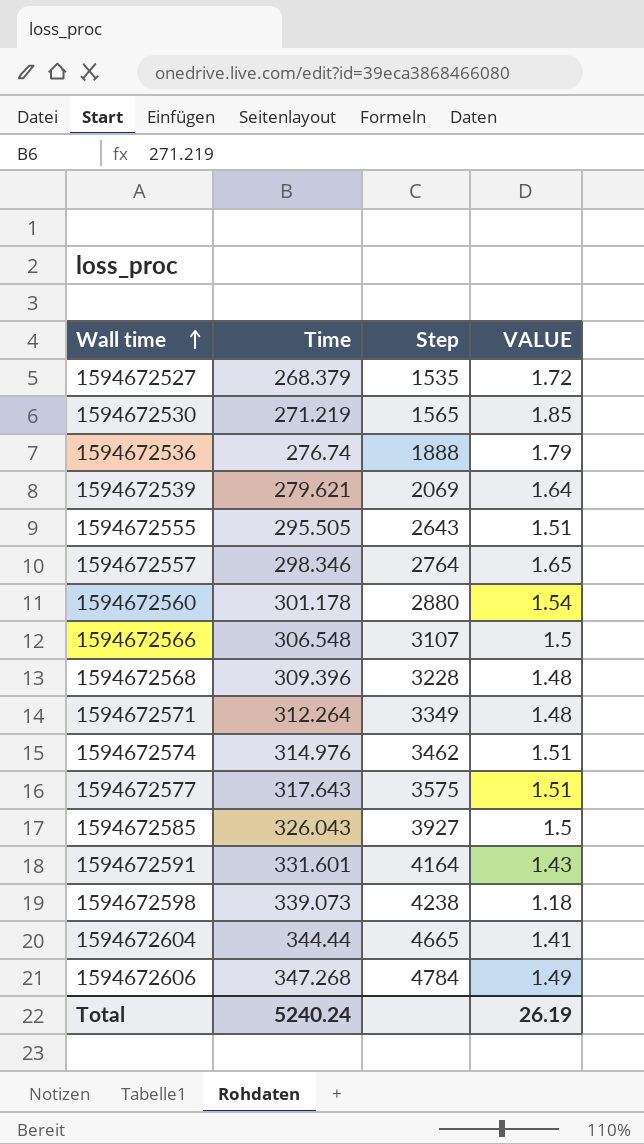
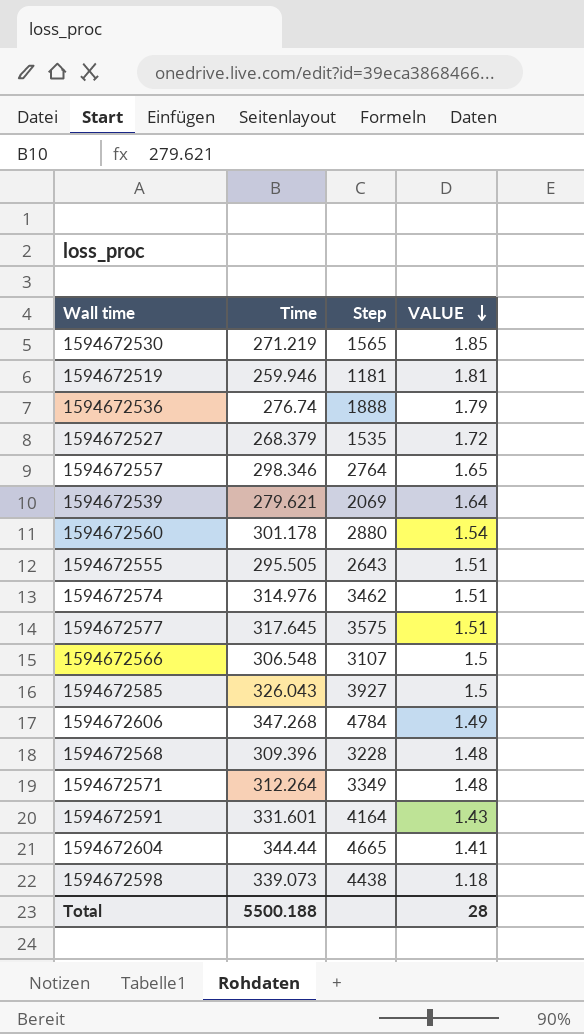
row order: Wall time ascending -> VALUE descending
row 1594672519: none -> 259.946 | 1181 | 1.81
1594672577 | Time: 317.643 -> 317.645
1594672598 | Step: 4238 -> 4438
Total | Time: 5240.24 -> 5500.188
Total | VALUE: 26.19 -> 28

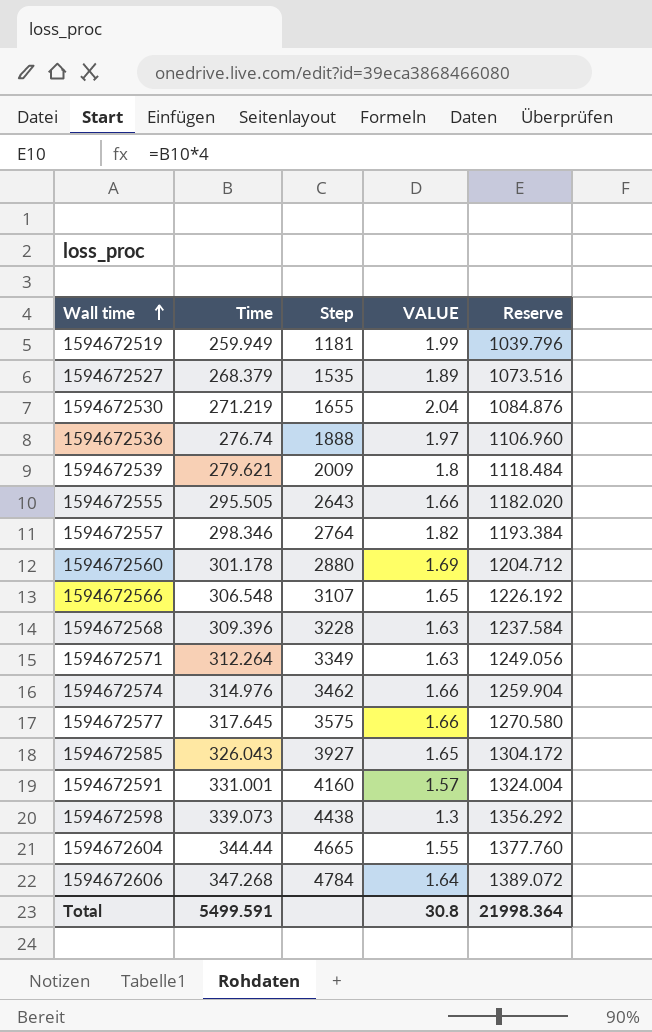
row order: VALUE descending -> Wall time ascending
column Reserve | formula: none -> [Time] * 4
1594672519 | Time: 259.946 -> 259.949
1594672519 | VALUE: 1.81 -> 1.99
1594672527 | VALUE: 1.72 -> 1.89
1594672530 | Step: 1565 -> 1655
1594672530 | VALUE: 1.85 -> 2.04
1594672536 | VALUE: 1.79 -> 1.97
1594672539 | Step: 2069 -> 2009
1594672539 | VALUE: 1.64 -> 1.8
1594672555 | VALUE: 1.51 -> 1.66
1594672557 | VALUE: 1.65 -> 1.82
1594672560 | VALUE: 1.54 -> 1.69
1594672566 | VALUE: 1.5 -> 1.65
1594672568 | VALUE: 1.48 -> 1.63
1594672571 | VALUE: 1.48 -> 1.63
1594672574 | VALUE: 1.51 -> 1.66
1594672577 | VALUE: 1.51 -> 1.66
1594672585 | VALUE: 1.5 -> 1.65
1594672591 | Time: 331.601 -> 331.001
1594672591 | Step: 4164 -> 4160
1594672591 | VALUE: 1.43 -> 1.57
1594672598 | VALUE: 1.18 -> 1.3
1594672604 | VALUE: 1.41 -> 1.55
1594672606 | VALUE: 1.49 -> 1.64
Total | Time: 5500.188 -> 5499.591
Total | VALUE: 28 -> 30.8

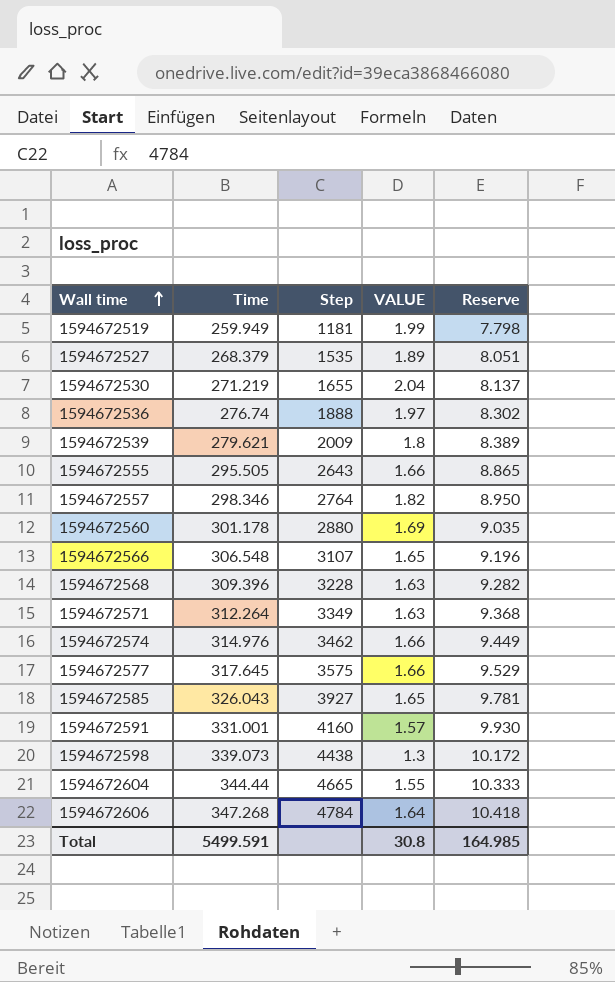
column Reserve | formula: [Time] * 4 -> [Time] * 0.03
Total | Reserve: 21998.364 -> 164.985

